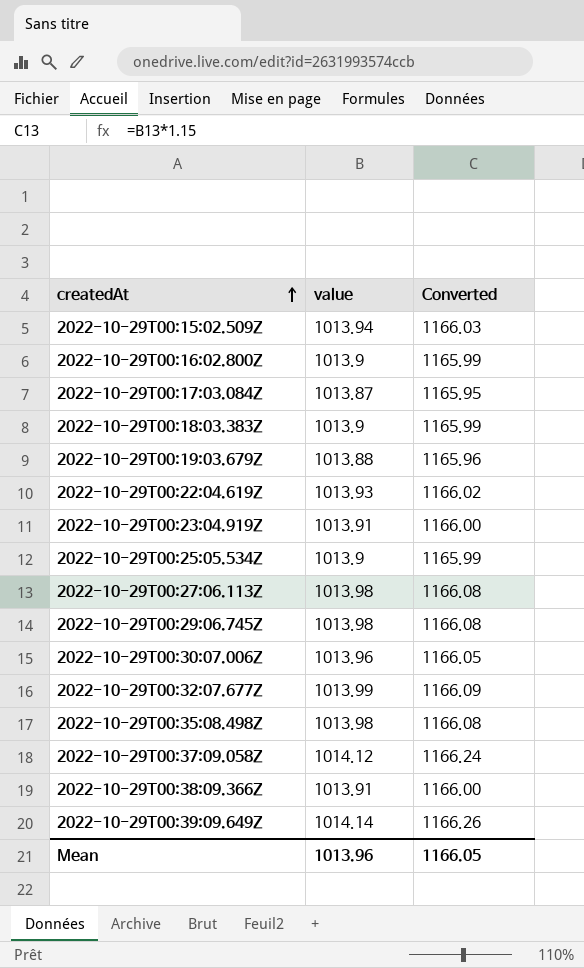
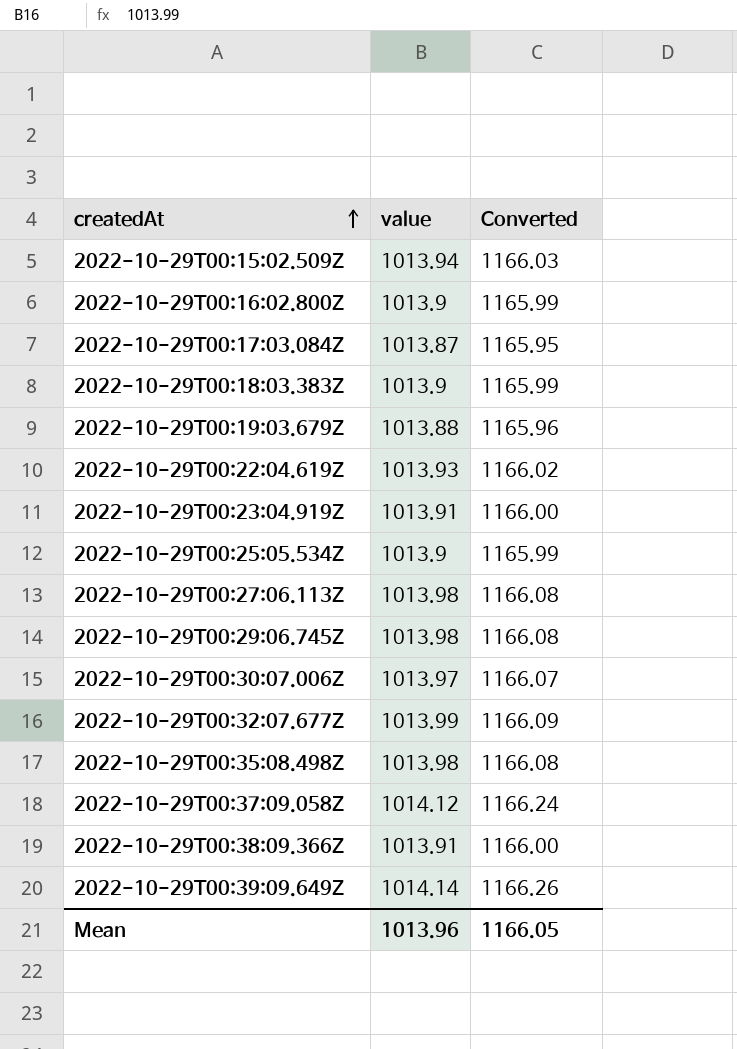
2022-10-29T00:30:07.006Z | value: 1013.96 -> 1013.97
2022-10-29T00:30:07.006Z | Converted: 1166.05 -> 1166.07

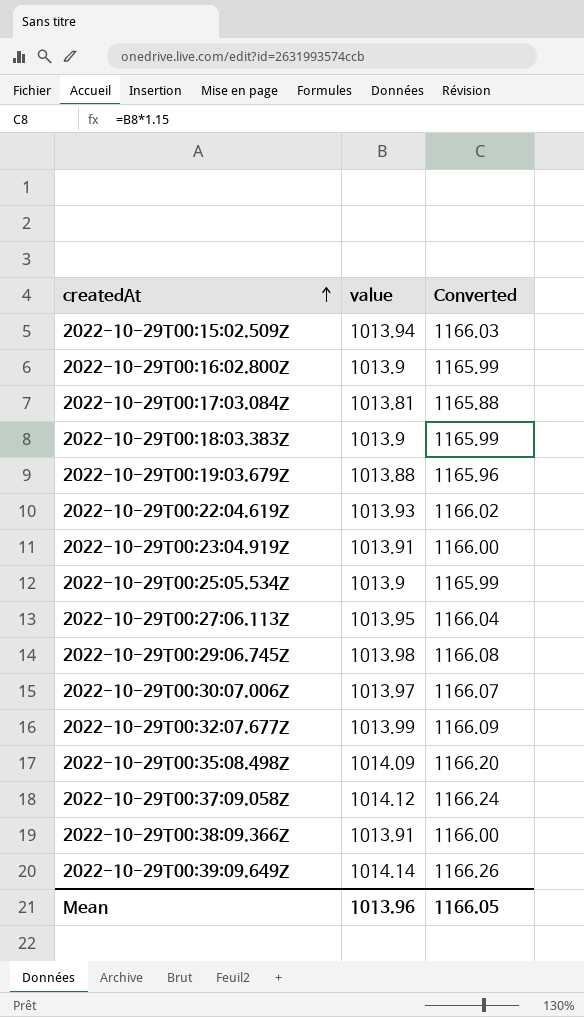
2022-10-29T00:17:03.084Z | value: 1013.87 -> 1013.81
2022-10-29T00:17:03.084Z | Converted: 1165.95 -> 1165.88
2022-10-29T00:27:06.113Z | value: 1013.98 -> 1013.95
2022-10-29T00:27:06.113Z | Converted: 1166.08 -> 1166.04
2022-10-29T00:35:08.498Z | value: 1013.98 -> 1014.09
2022-10-29T00:35:08.498Z | Converted: 1166.08 -> 1166.20

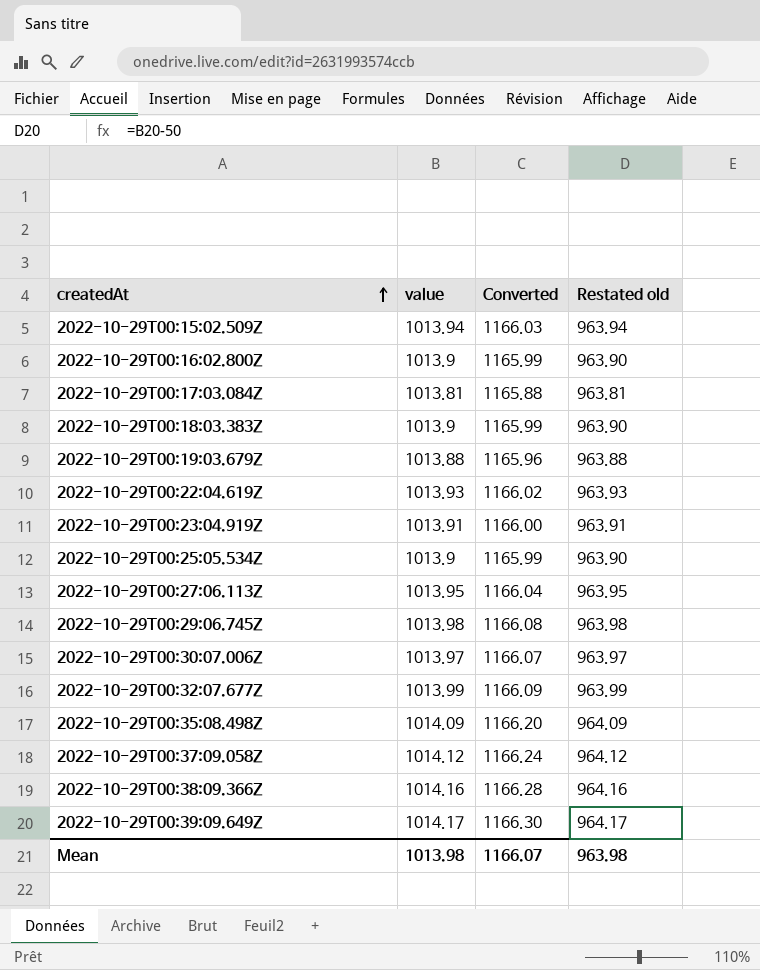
column Restated old | formula: none -> [value] - 50
2022-10-29T00:38:09.366Z | value: 1013.91 -> 1014.16
2022-10-29T00:38:09.366Z | Converted: 1166.00 -> 1166.28
2022-10-29T00:39:09.649Z | value: 1014.14 -> 1014.17
2022-10-29T00:39:09.649Z | Converted: 1166.26 -> 1166.30
Mean | value: 1013.96 -> 1013.98
Mean | Converted: 1166.05 -> 1166.07

